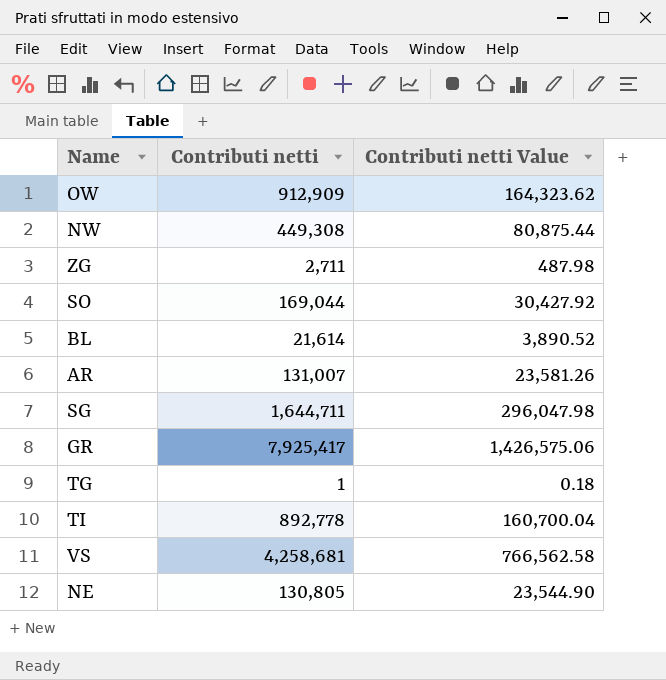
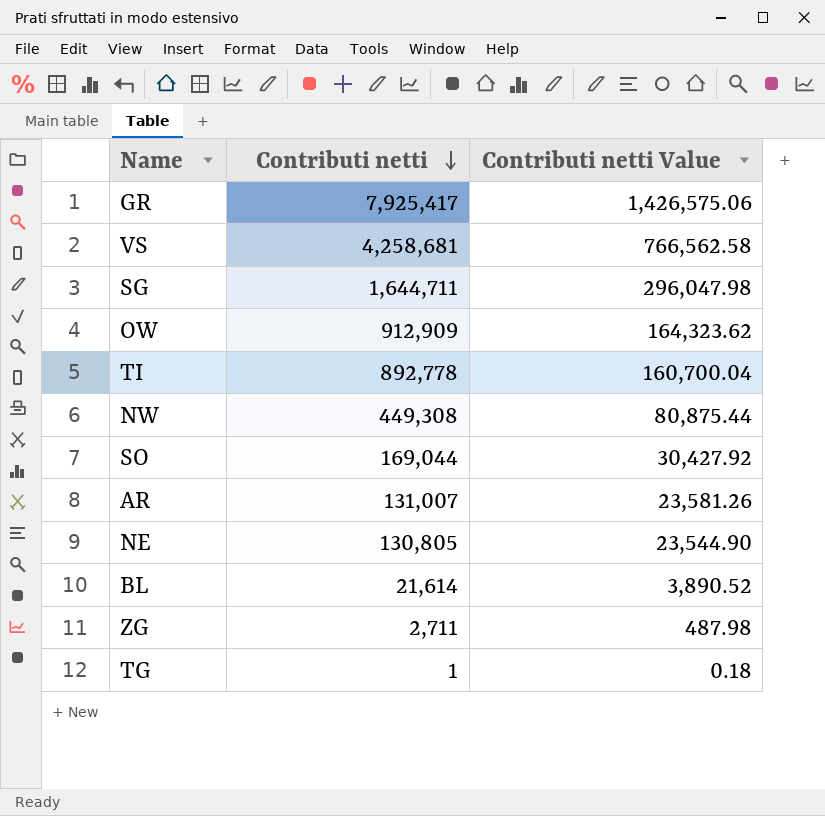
row order: none -> Contributi netti descending

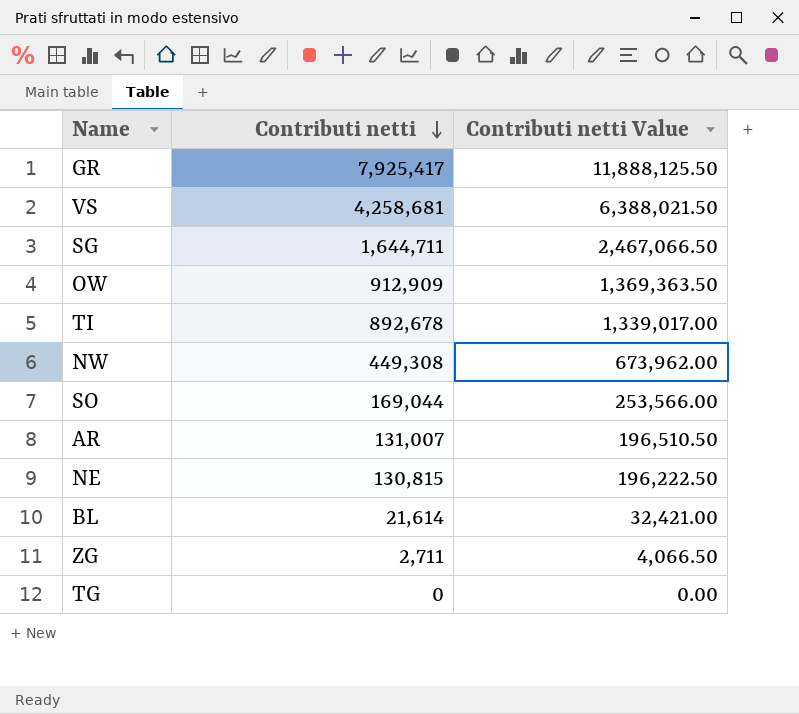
column Contributi netti Value | formula: [Contributi netti] * 0.18 -> [Contributi netti] * 1.5
TI | Contributi netti: 892,778 -> 892,678
NE | Contributi netti: 130,805 -> 130,815
TG | Contributi netti: 1 -> 0

